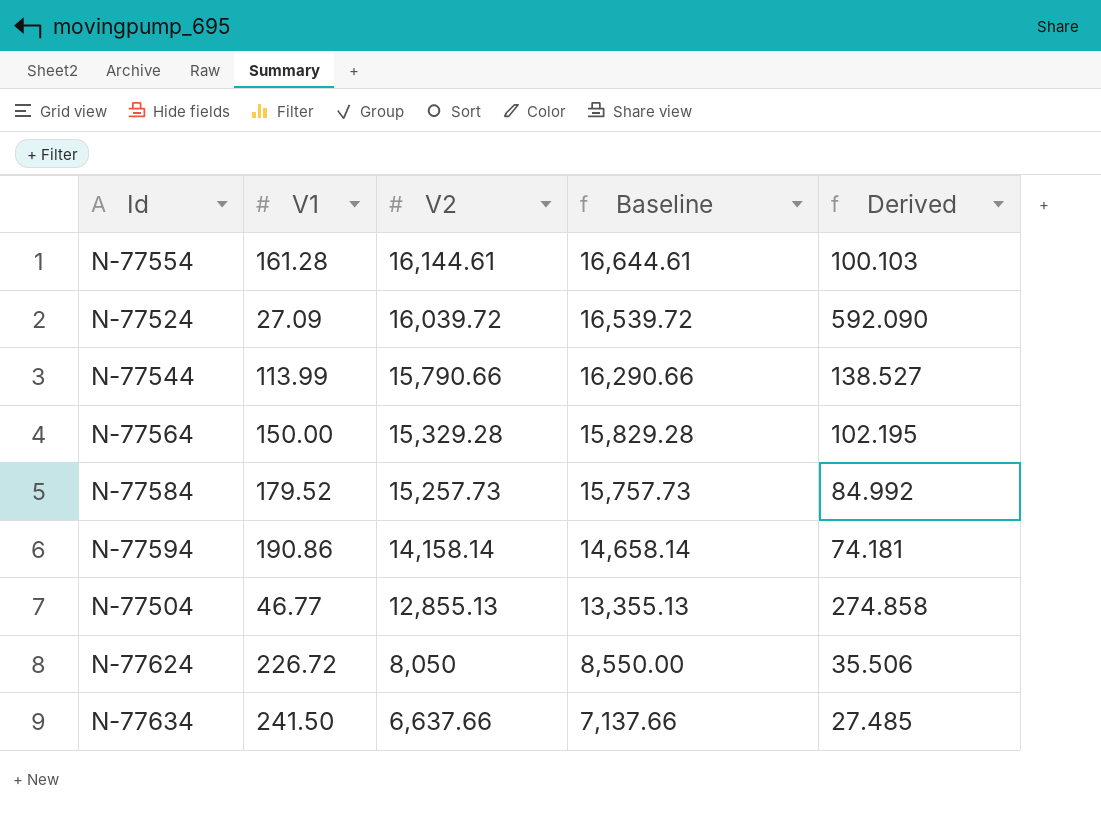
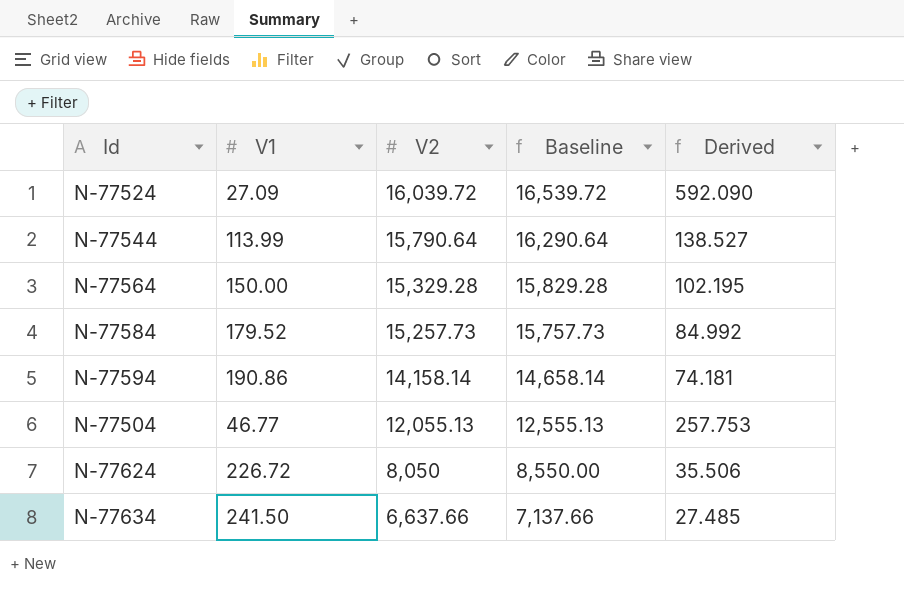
row N-77554: 161.28 | 16,144.61 | 16,644.61 | 100.103 -> none
N-77544 | V2: 15,790.66 -> 15,790.64
N-77544 | Baseline: 16,290.66 -> 16,290.64
N-77504 | V2: 12,855.13 -> 12,055.13
N-77504 | Baseline: 13,355.13 -> 12,555.13
N-77504 | Derived: 274.858 -> 257.753

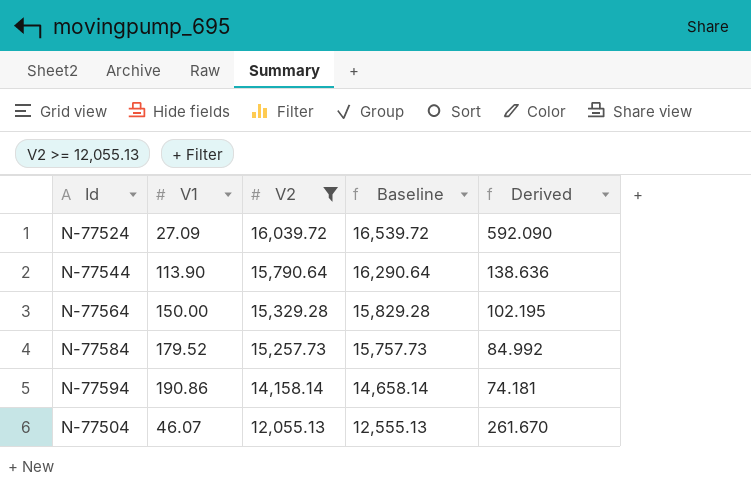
filter: none -> V2 >= 12,055.13
N-77544 | V1: 113.99 -> 113.90
N-77544 | Derived: 138.527 -> 138.636
N-77504 | V1: 46.77 -> 46.07
N-77504 | Derived: 257.753 -> 261.670

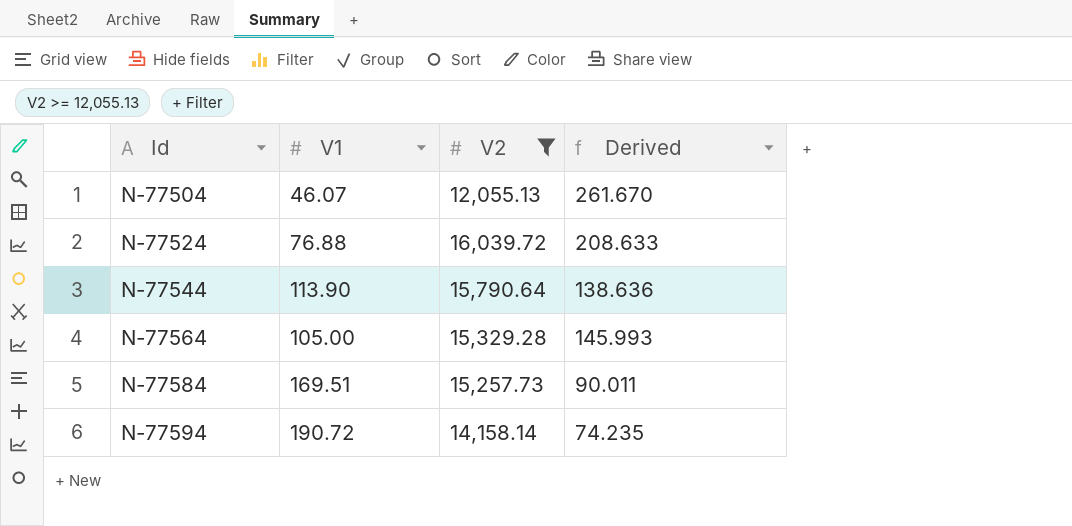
row order: V2 descending -> Id ascending
column Baseline | formula: [V2] + 500 -> none
N-77524 | V1: 27.09 -> 76.88
N-77524 | Derived: 592.090 -> 208.633
N-77564 | V1: 150.00 -> 105.00
N-77564 | Derived: 102.195 -> 145.993
N-77584 | V1: 179.52 -> 169.51
N-77584 | Derived: 84.992 -> 90.011
N-77594 | V1: 190.86 -> 190.72
N-77594 | Derived: 74.181 -> 74.235

